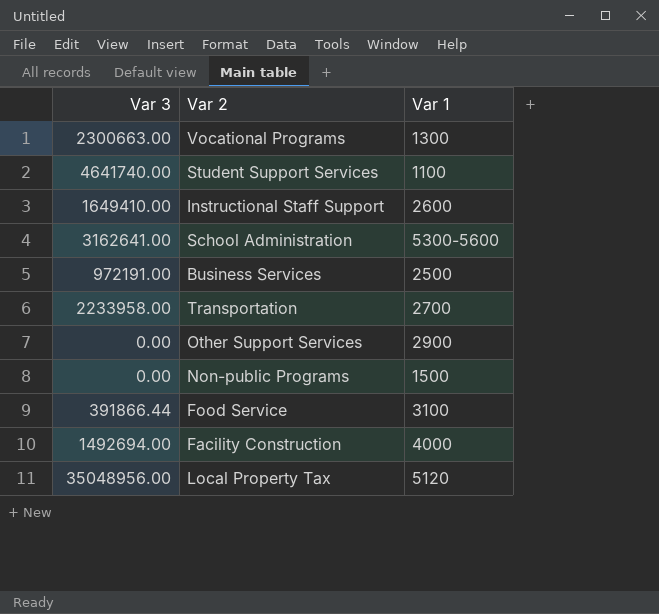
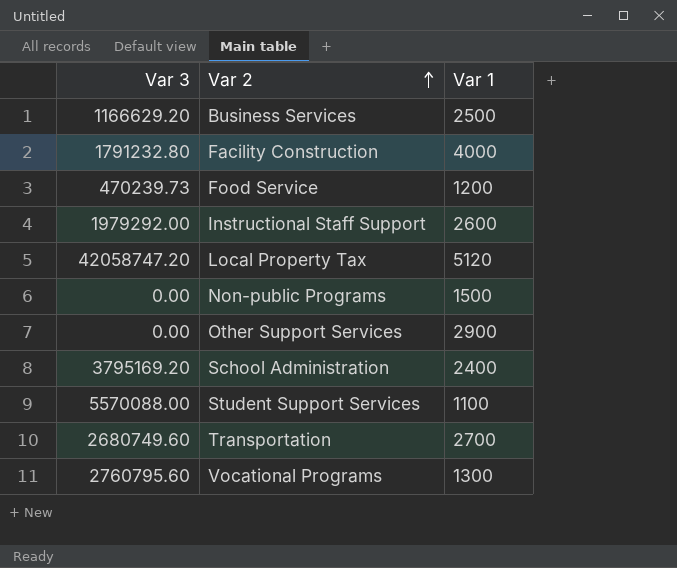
row order: none -> Var 2 ascending
Business Services | Var 3: 972191.00 -> 1166629.20
Facility Construction | Var 3: 1492694.00 -> 1791232.80
Food Service | Var 3: 391866.44 -> 470239.73
Food Service | Var 1: 3100 -> 1200
Instructional Staff Support | Var 3: 1649410.00 -> 1979292.00
Local Property Tax | Var 3: 35048956.00 -> 42058747.20
School Administration | Var 3: 3162641.00 -> 3795169.20
School Administration | Var 1: 5300-5600 -> 2400
Student Support Services | Var 3: 4641740.00 -> 5570088.00
Transportation | Var 3: 2233958.00 -> 2680749.60
Vocational Programs | Var 3: 2300663.00 -> 2760795.60

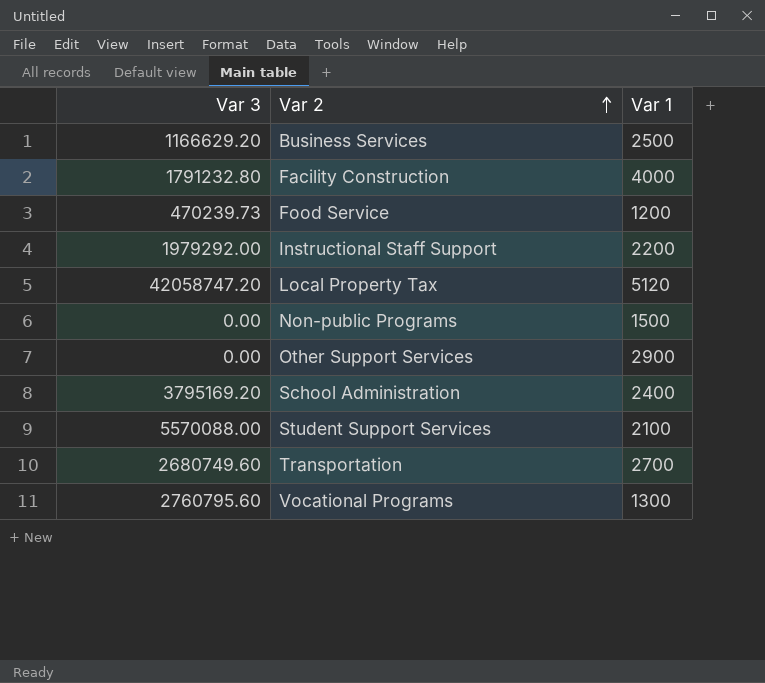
Instructional Staff Support | Var 1: 2600 -> 2200
Student Support Services | Var 1: 1100 -> 2100

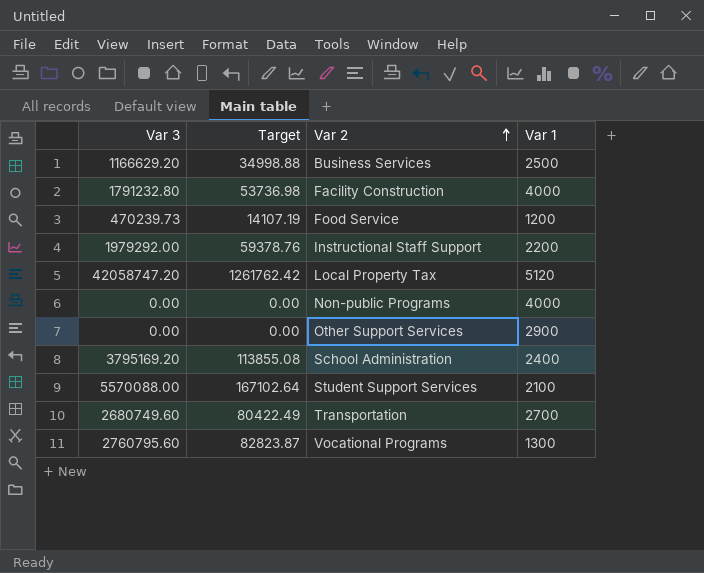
column Target | formula: none -> [Var 3] * 0.03
Non-public Programs | Var 1: 1500 -> 4000

